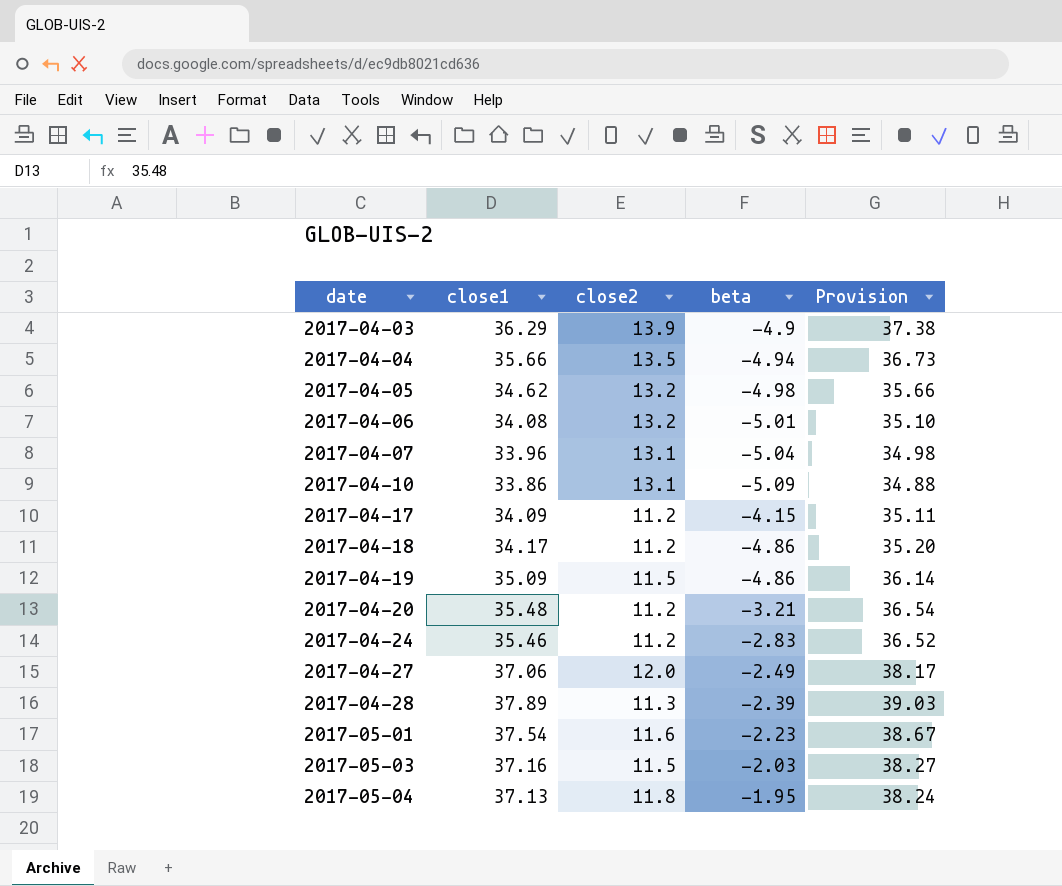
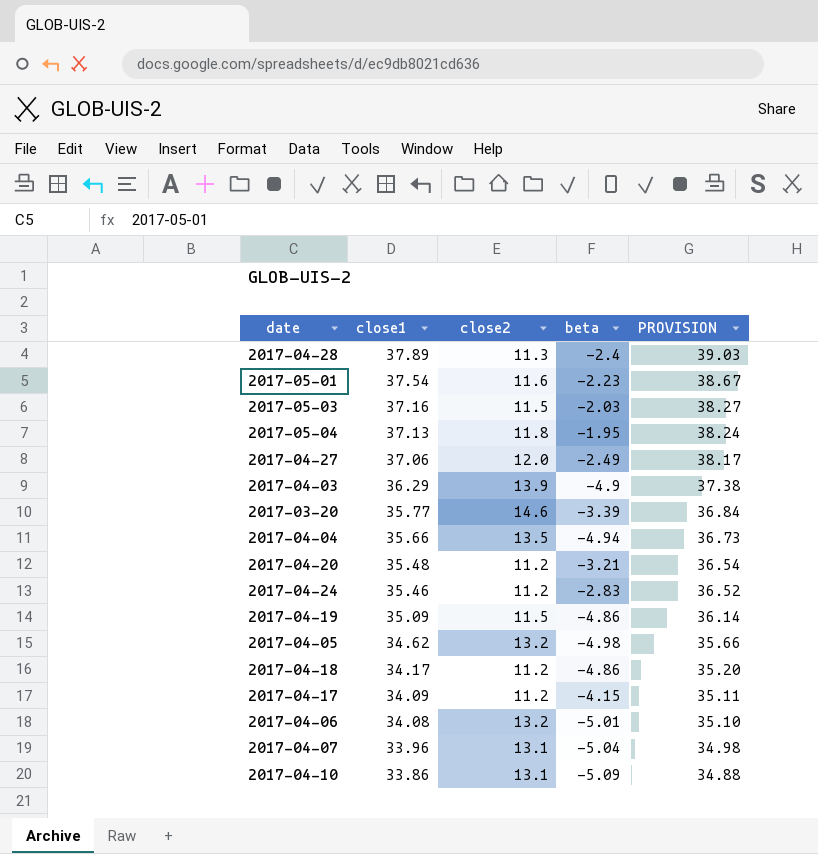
row order: date ascending -> close1 descending
column name: Provision -> PROVISION
2017-04-28 | beta: -2.39 -> -2.4
row 2017-03-20: none -> 35.77 | 14.6 | -3.39 | 36.84

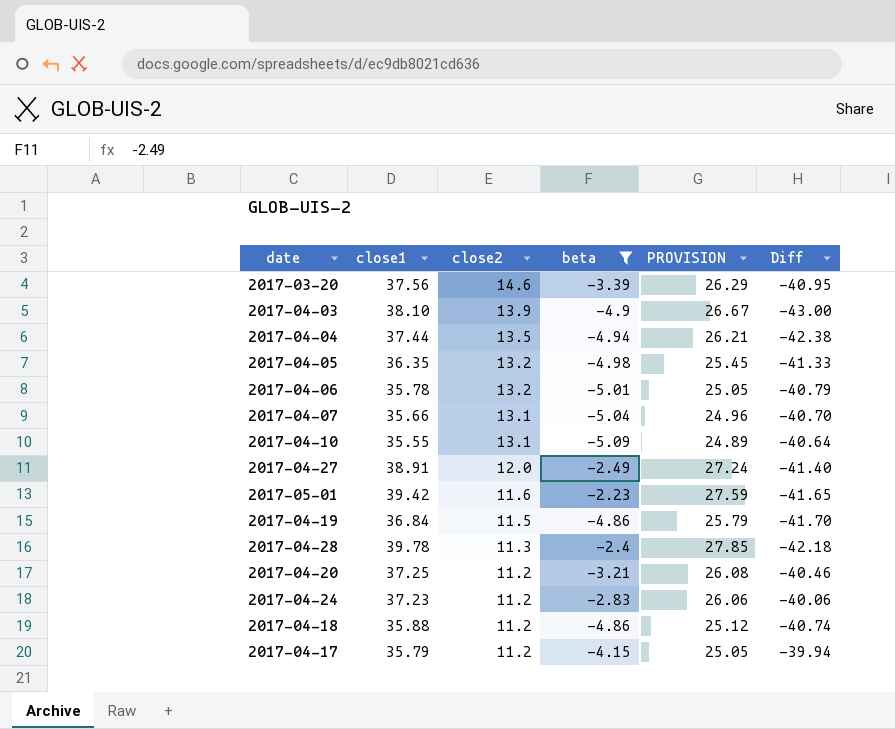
filter: none -> beta <= -2.23
row order: close1 descending -> close2 descending
column PROVISION | formula: [close1] * 1.03 -> [close1] * 0.7
column Diff | formula: none -> [beta] - [close1]
2017-03-20 | close1: 35.77 -> 37.56
2017-04-03 | close1: 36.29 -> 38.10
2017-04-04 | close1: 35.66 -> 37.44
2017-04-05 | close1: 34.62 -> 36.35
2017-04-06 | close1: 34.08 -> 35.78
2017-04-07 | close1: 33.96 -> 35.66
2017-04-10 | close1: 33.86 -> 35.55
2017-04-27 | close1: 37.06 -> 38.91
2017-05-01 | close1: 37.54 -> 39.42
2017-04-19 | close1: 35.09 -> 36.84
2017-04-28 | close1: 37.89 -> 39.78
2017-04-20 | close1: 35.48 -> 37.25
2017-04-24 | close1: 35.46 -> 37.23
2017-04-18 | close1: 34.17 -> 35.88
2017-04-17 | close1: 34.09 -> 35.79

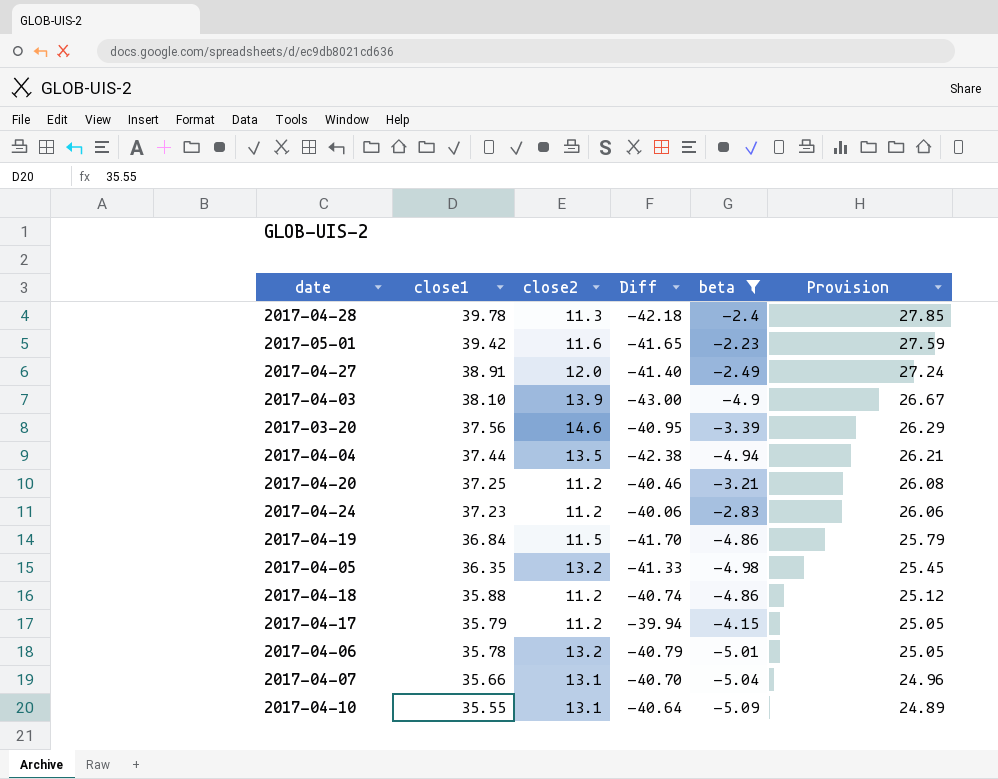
row order: close2 descending -> close1 descending
column Diff | position: 6 -> 4
column name: PROVISION -> Provision

